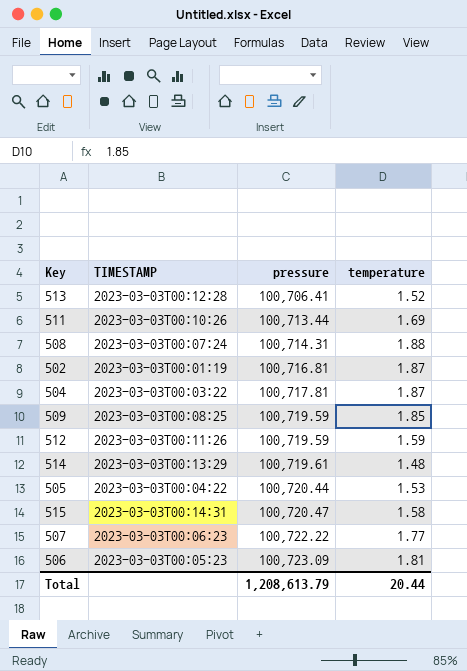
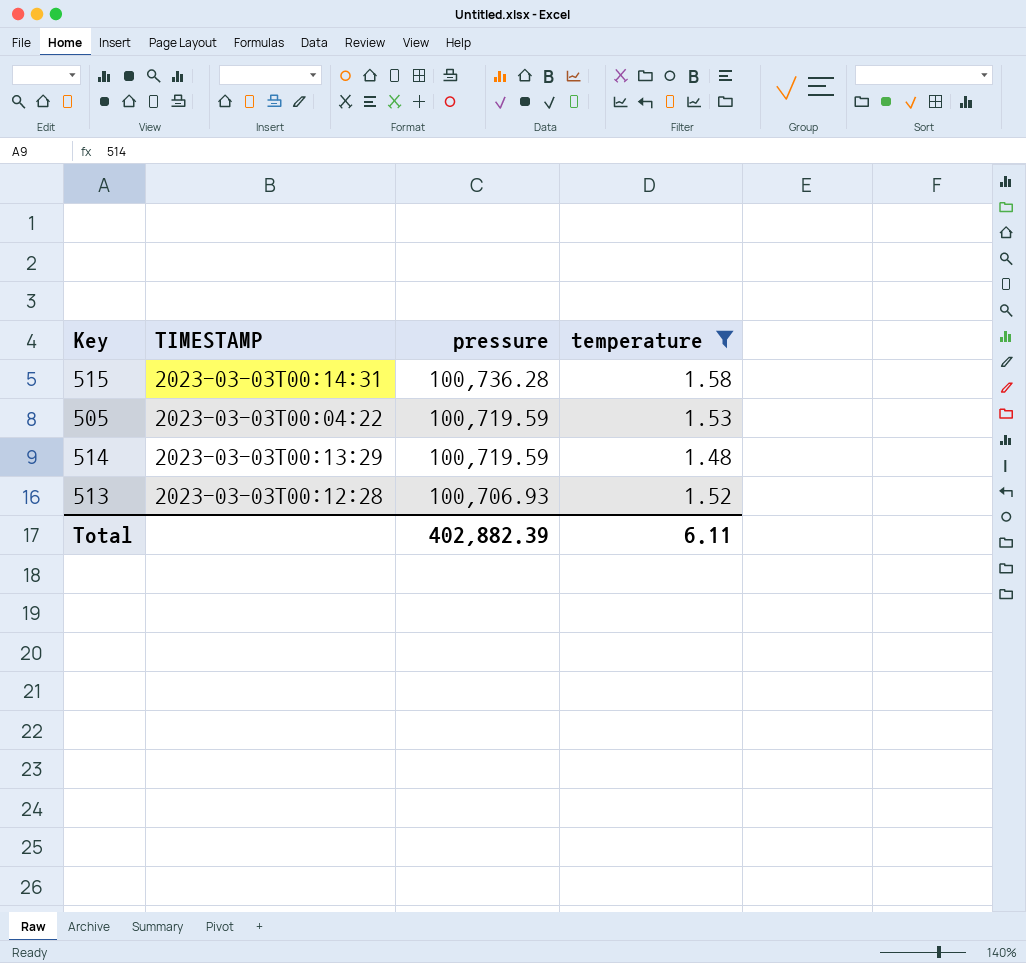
filter: none -> temperature <= 1.58
row order: pressure ascending -> pressure descending
515 | pressure: 100,720.47 -> 100,736.28
505 | pressure: 100,720.44 -> 100,719.59
514 | pressure: 100,719.61 -> 100,719.59
513 | pressure: 100,706.41 -> 100,706.93
Total | pressure: 1,208,613.79 -> 402,882.39
Total | temperature: 20.44 -> 6.11

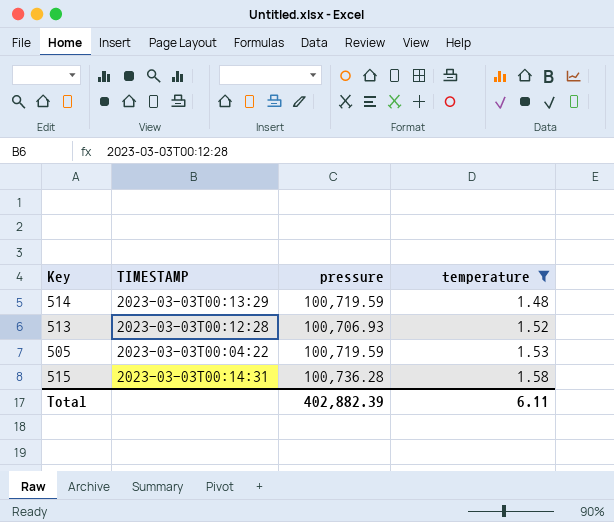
row order: pressure descending -> temperature ascending

